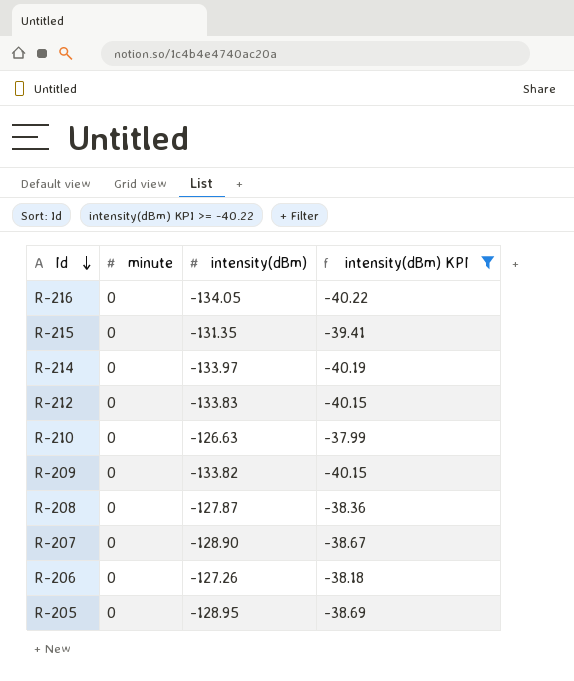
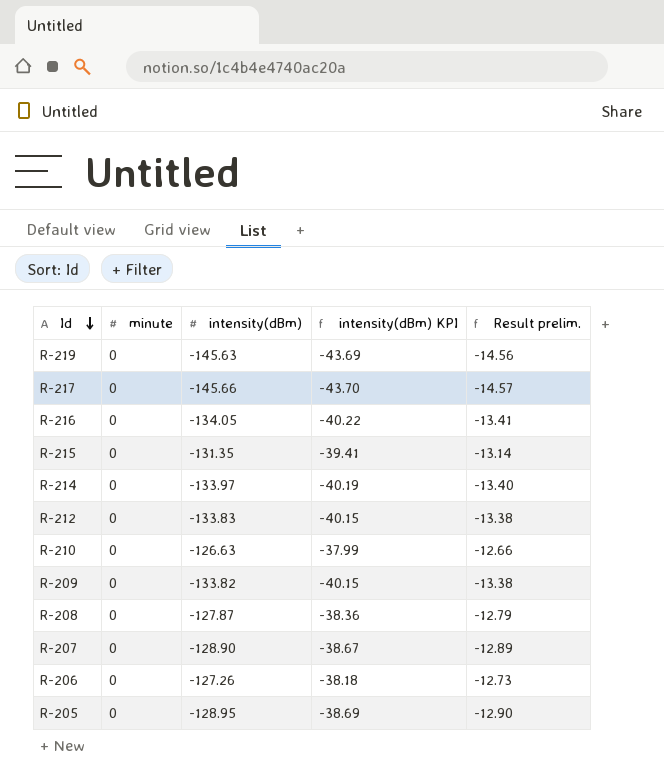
filter: intensity(dBm) KPI >= -40.22 -> none
column Result prelim. | formula: none -> [intensity(dBm)] * 0.1

